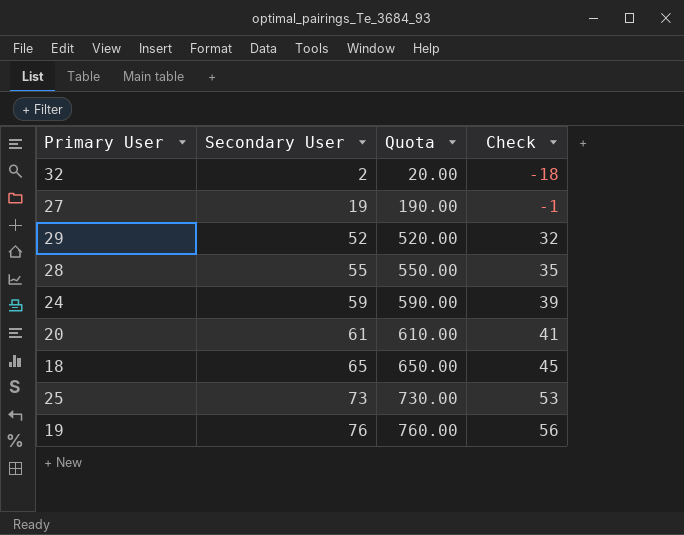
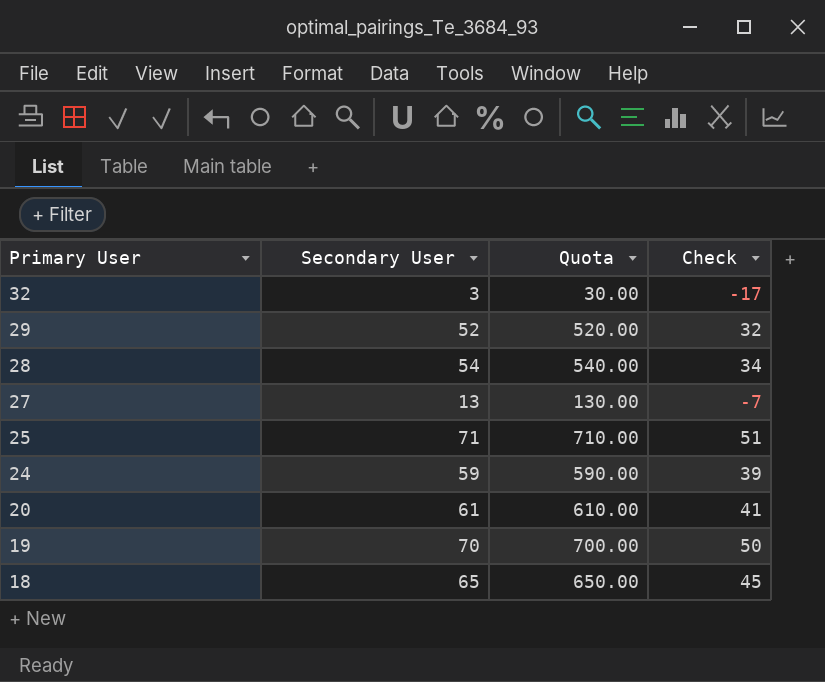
row order: Secondary User ascending -> Primary User descending
32 | Secondary User: 2 -> 3
32 | Quota: 20.00 -> 30.00
32 | Check: -18 -> -17
28 | Secondary User: 55 -> 54
28 | Quota: 550.00 -> 540.00
28 | Check: 35 -> 34
27 | Secondary User: 19 -> 13
27 | Quota: 190.00 -> 130.00
27 | Check: -1 -> -7
25 | Secondary User: 73 -> 71
25 | Quota: 730.00 -> 710.00
25 | Check: 53 -> 51
19 | Secondary User: 76 -> 70
19 | Quota: 760.00 -> 700.00
19 | Check: 56 -> 50

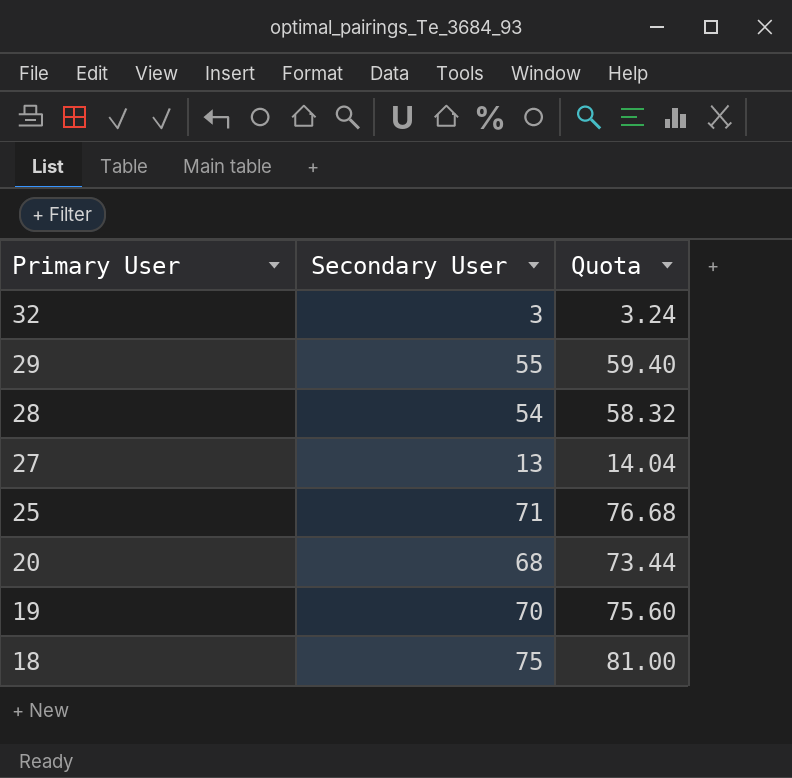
column Check | formula: [Secondary User] - 20 -> none
column Quota | formula: [Secondary User] * 10 -> [Secondary User] * 1.08
row 24: 59 | 590.00 | 39 -> none
29 | Secondary User: 52 -> 55
20 | Secondary User: 61 -> 68
18 | Secondary User: 65 -> 75

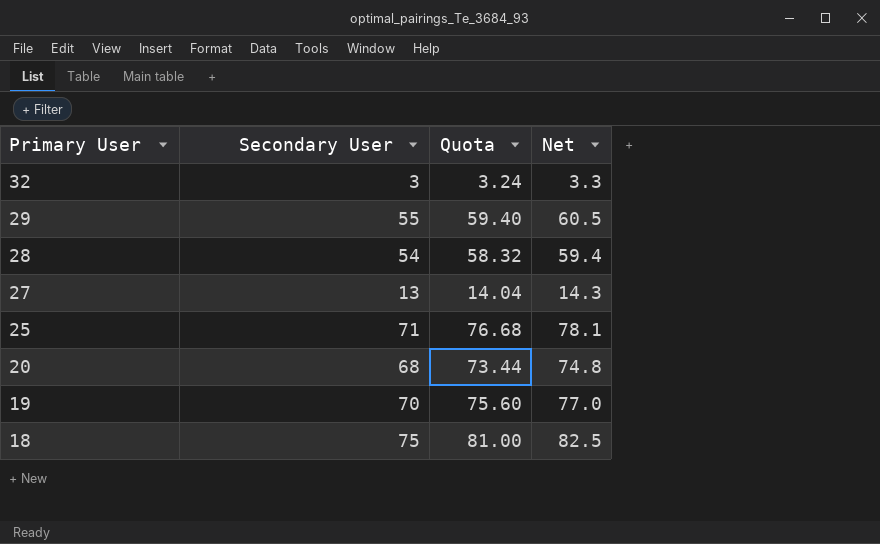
column Net | formula: none -> [Secondary User] * 1.1

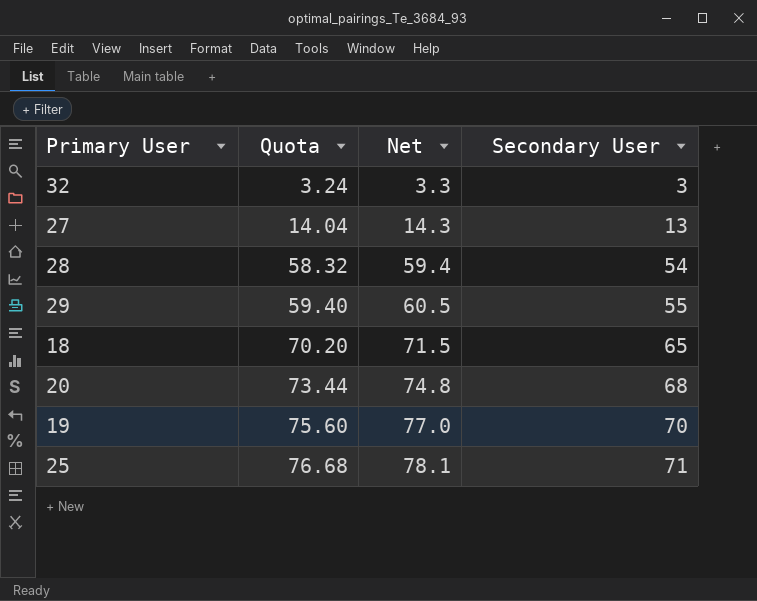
row order: Primary User descending -> Quota ascending
column Secondary User | position: 2 -> 4
18 | Quota: 81.00 -> 70.20
18 | Net: 82.5 -> 71.5
18 | Secondary User: 75 -> 65

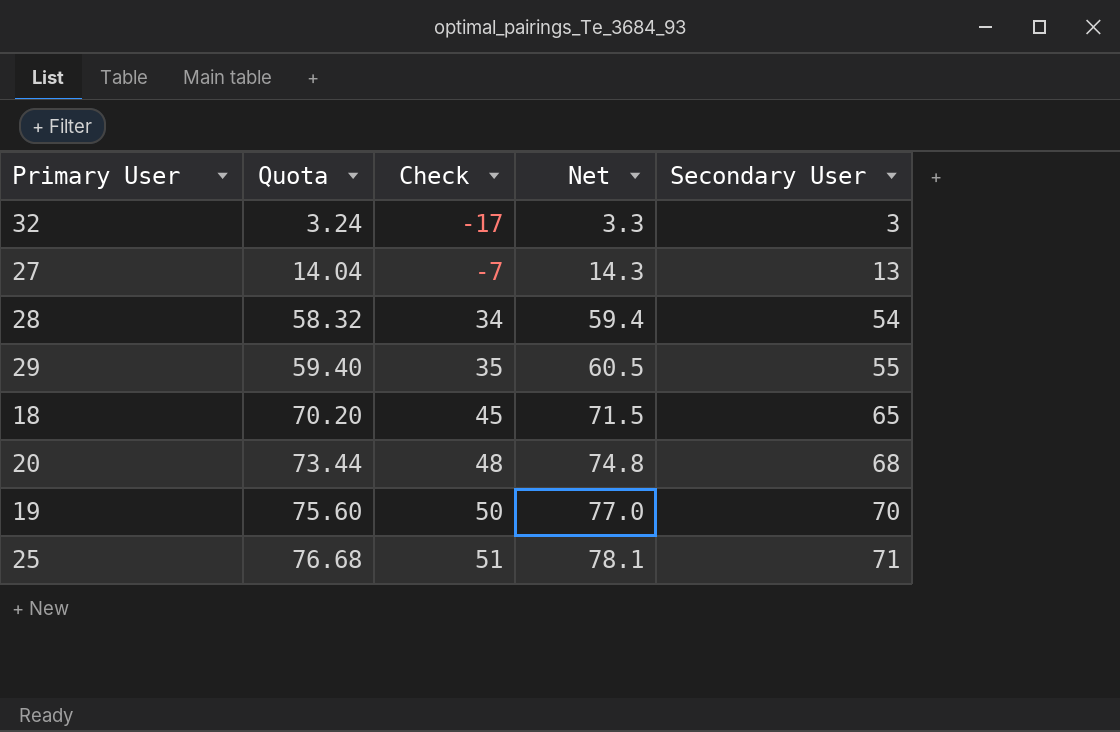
column Check | formula: none -> [Secondary User] - 20

